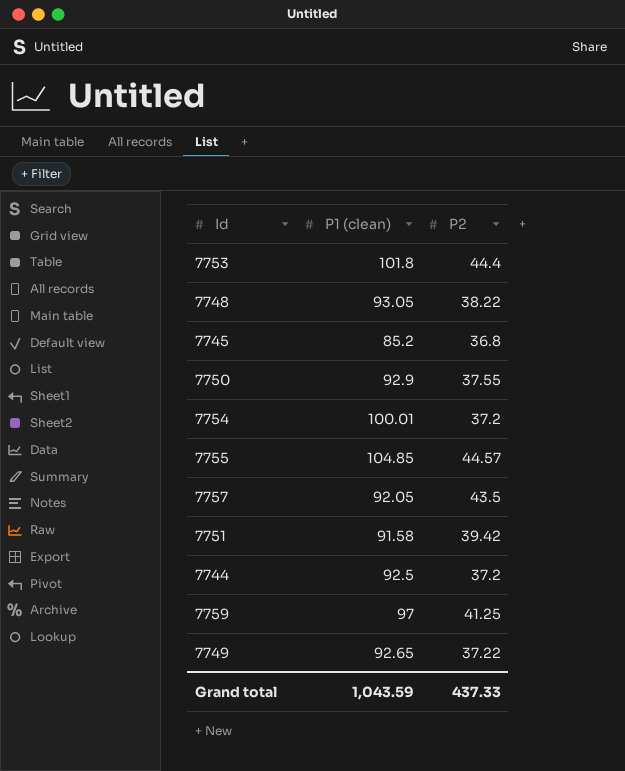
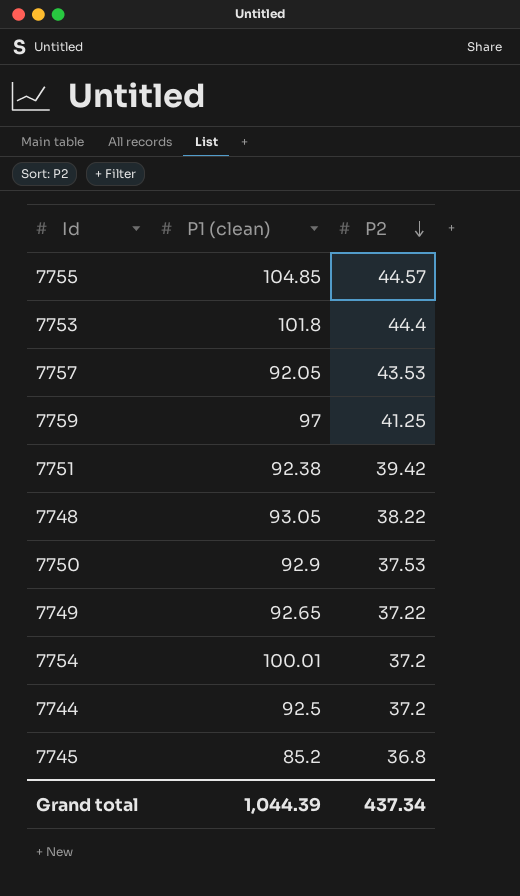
row order: none -> P2 descending
7757 | P2: 43.5 -> 43.53
7751 | P1 (clean): 91.58 -> 92.38
7750 | P2: 37.55 -> 37.53
Grand total | P1 (clean): 1,043.59 -> 1,044.39
Grand total | P2: 437.33 -> 437.34

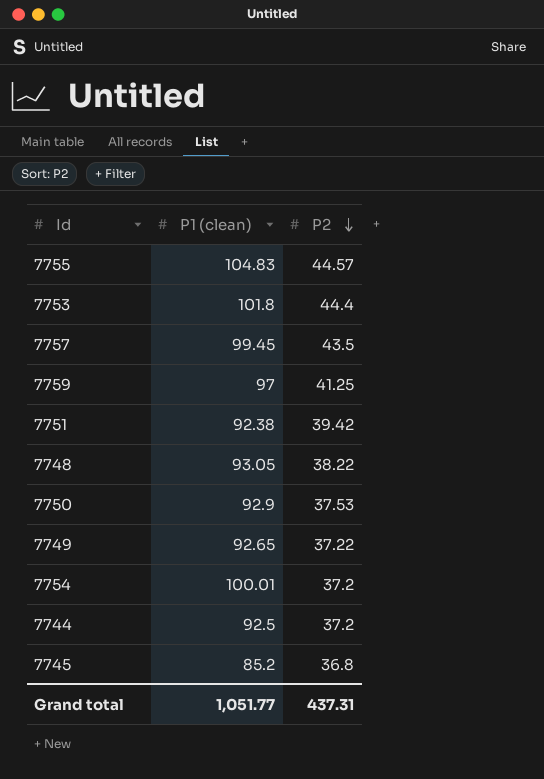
7755 | P1 (clean): 104.85 -> 104.83
7757 | P1 (clean): 92.05 -> 99.45
7757 | P2: 43.53 -> 43.5
Grand total | P1 (clean): 1,044.39 -> 1,051.77
Grand total | P2: 437.34 -> 437.31

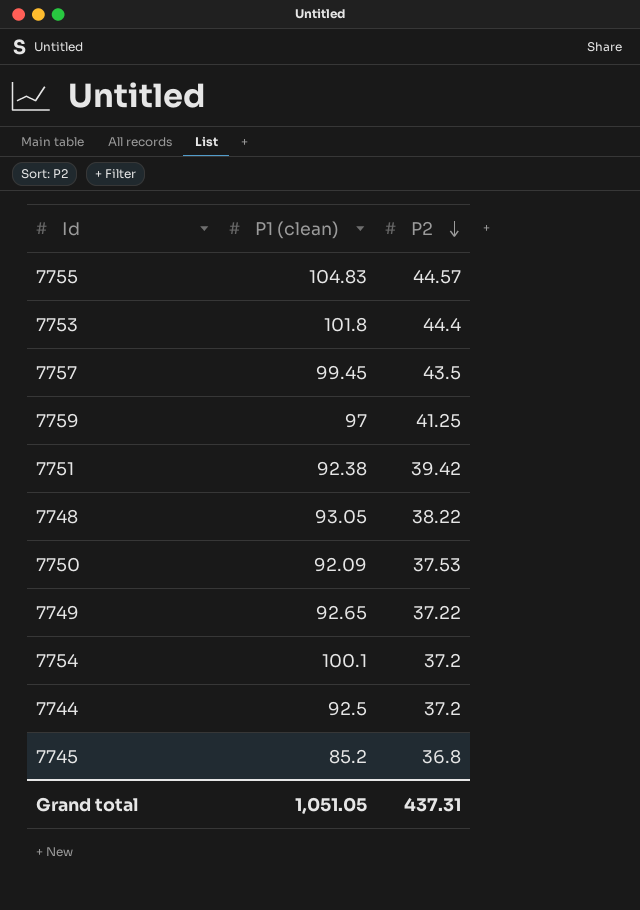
7750 | P1 (clean): 92.9 -> 92.09
7754 | P1 (clean): 100.01 -> 100.1
Grand total | P1 (clean): 1,051.77 -> 1,051.05

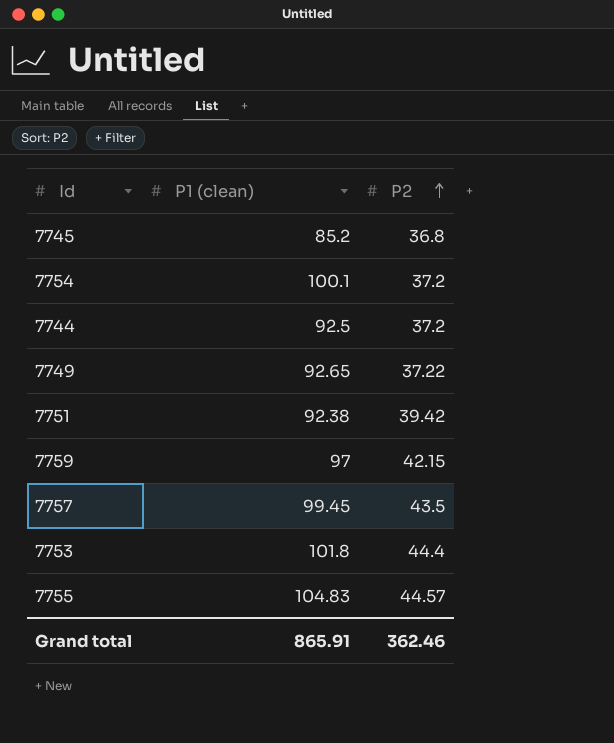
row order: P2 descending -> P2 ascending
row 7748: 93.05 | 38.22 -> none
row 7750: 92.09 | 37.53 -> none
7759 | P2: 41.25 -> 42.15
Grand total | P1 (clean): 1,051.05 -> 865.91
Grand total | P2: 437.31 -> 362.46

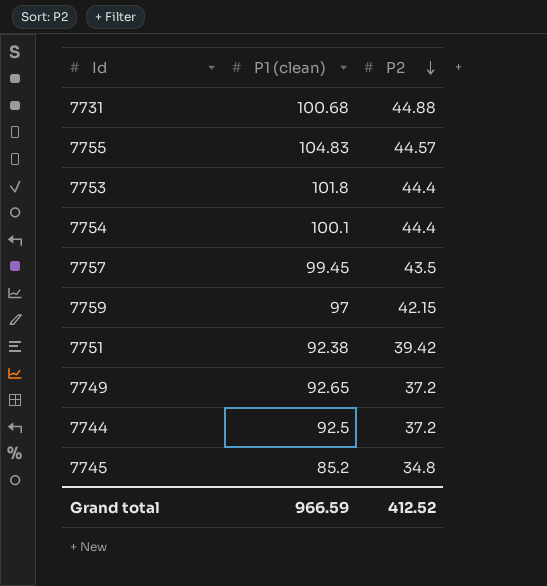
row order: P2 ascending -> P2 descending
row 7731: none -> 100.68 | 44.88
7754 | P2: 37.2 -> 44.4
7749 | P2: 37.22 -> 37.2
7745 | P2: 36.8 -> 34.8
Grand total | P1 (clean): 865.91 -> 966.59
Grand total | P2: 362.46 -> 412.52

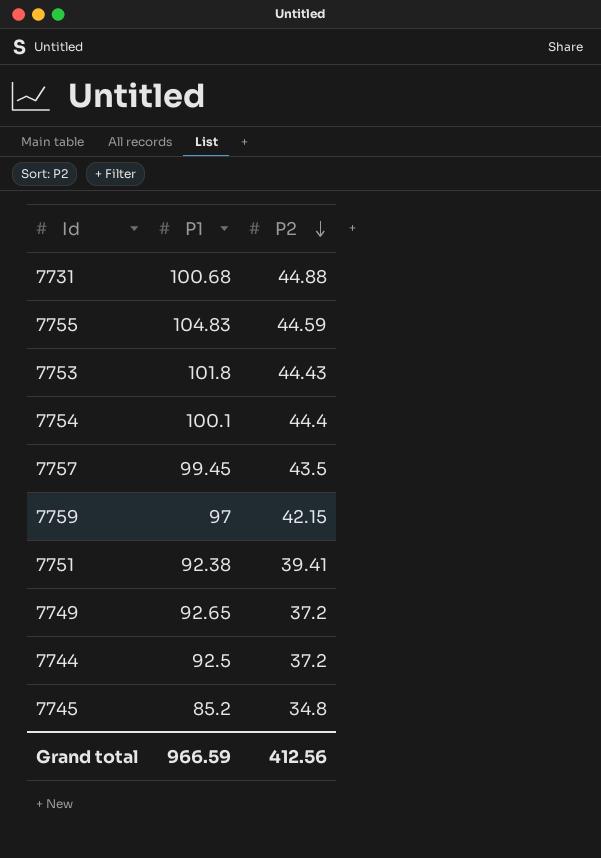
column name: P1 (clean) -> P1
7755 | P2: 44.57 -> 44.59
7753 | P2: 44.4 -> 44.43
7751 | P2: 39.42 -> 39.41
Grand total | P2: 412.52 -> 412.56

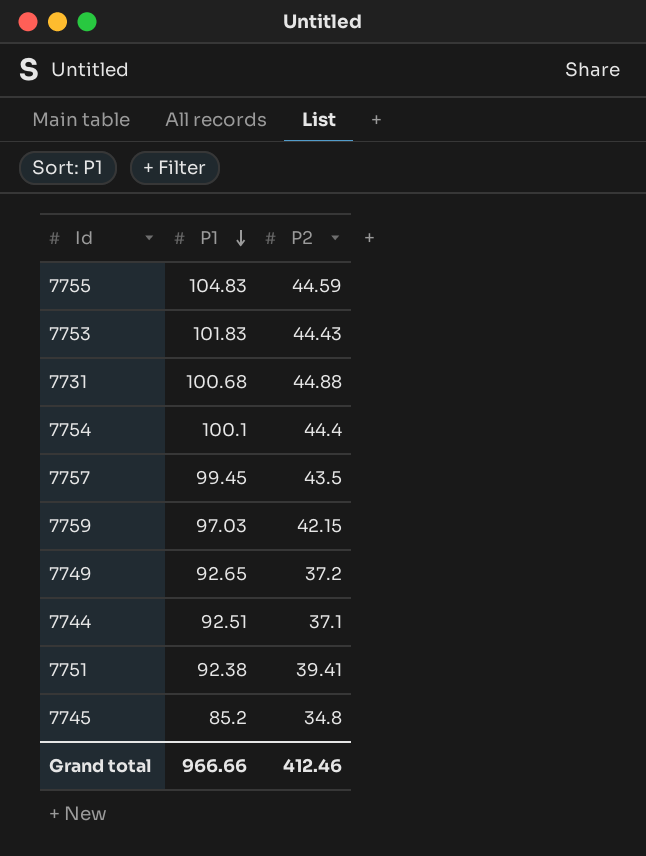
row order: P2 descending -> P1 descending
7753 | P1: 101.8 -> 101.83
7759 | P1: 97 -> 97.03
7744 | P1: 92.5 -> 92.51
7744 | P2: 37.2 -> 37.1
Grand total | P1: 966.59 -> 966.66
Grand total | P2: 412.56 -> 412.46

